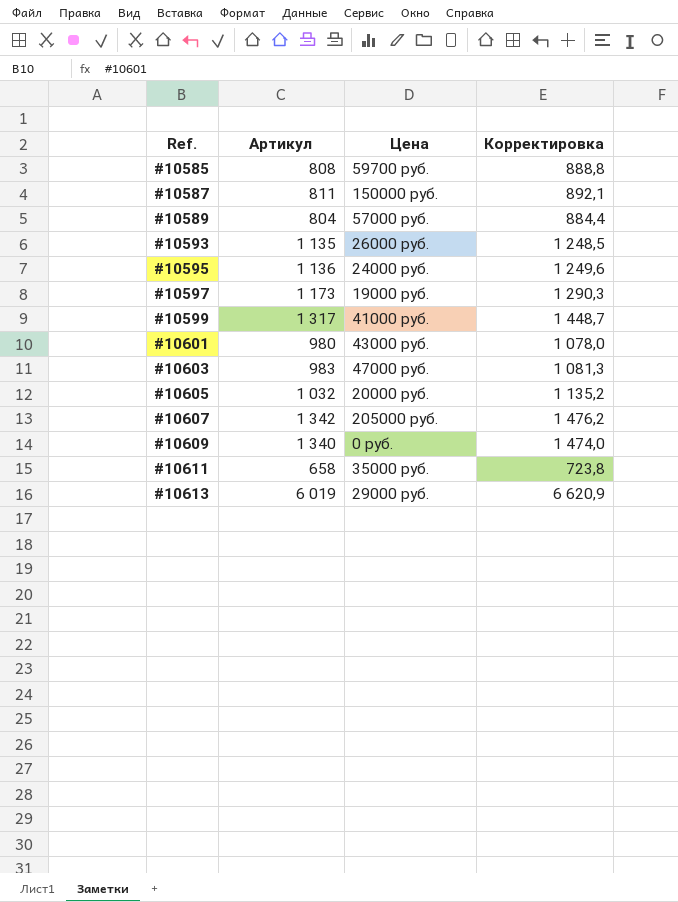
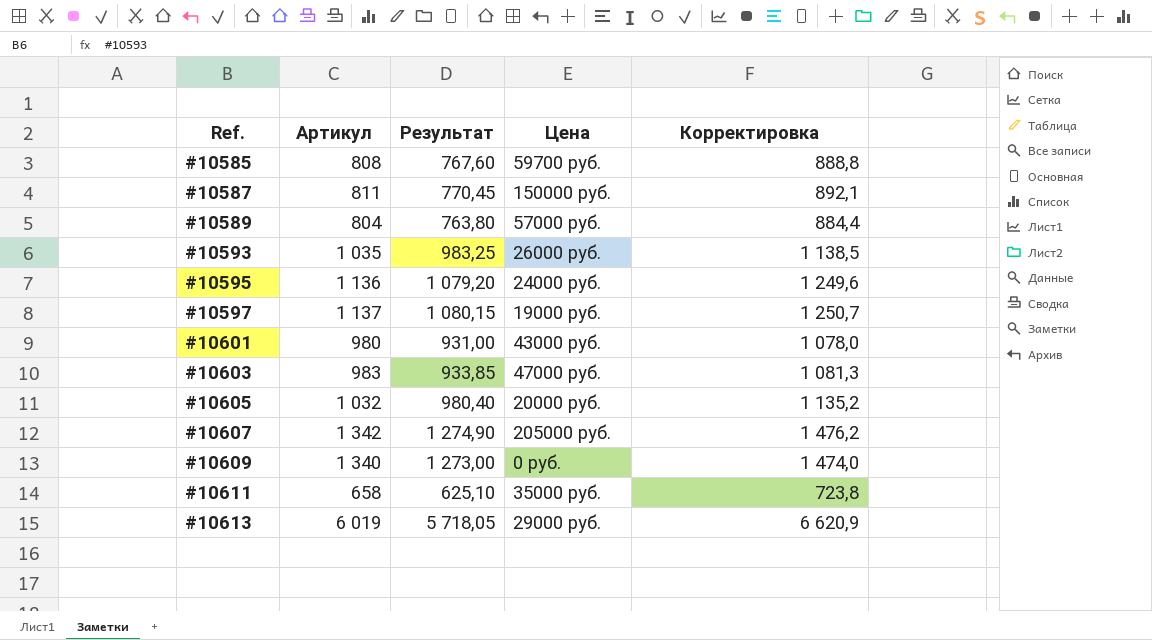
column Результат | formula: none -> [Артикул] * 0,95
row #10599: 1 317 | 41000 руб. | 1 448,7 -> none
#10593 | Артикул: 1 135 -> 1 035
#10593 | Корректировка: 1 248,5 -> 1 138,5
#10597 | Артикул: 1 173 -> 1 137
#10597 | Корректировка: 1 290,3 -> 1 250,7

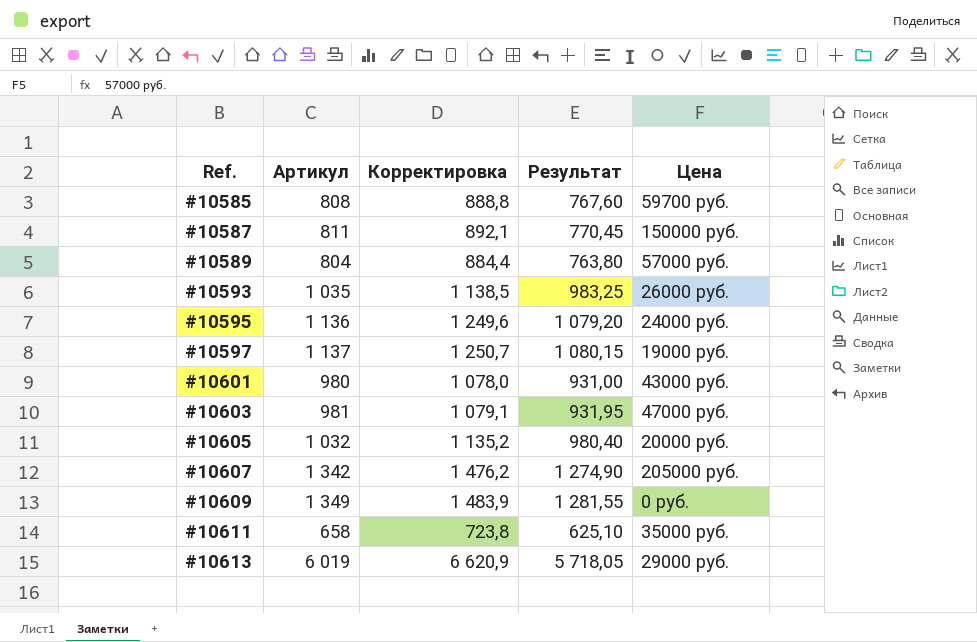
column Корректировка | position: 5 -> 3
#10603 | Артикул: 983 -> 981
#10603 | Корректировка: 1 081,3 -> 1 079,1
#10603 | Результат: 933,85 -> 931,95
#10609 | Артикул: 1 340 -> 1 349
#10609 | Корректировка: 1 474,0 -> 1 483,9
#10609 | Результат: 1 273,00 -> 1 281,55

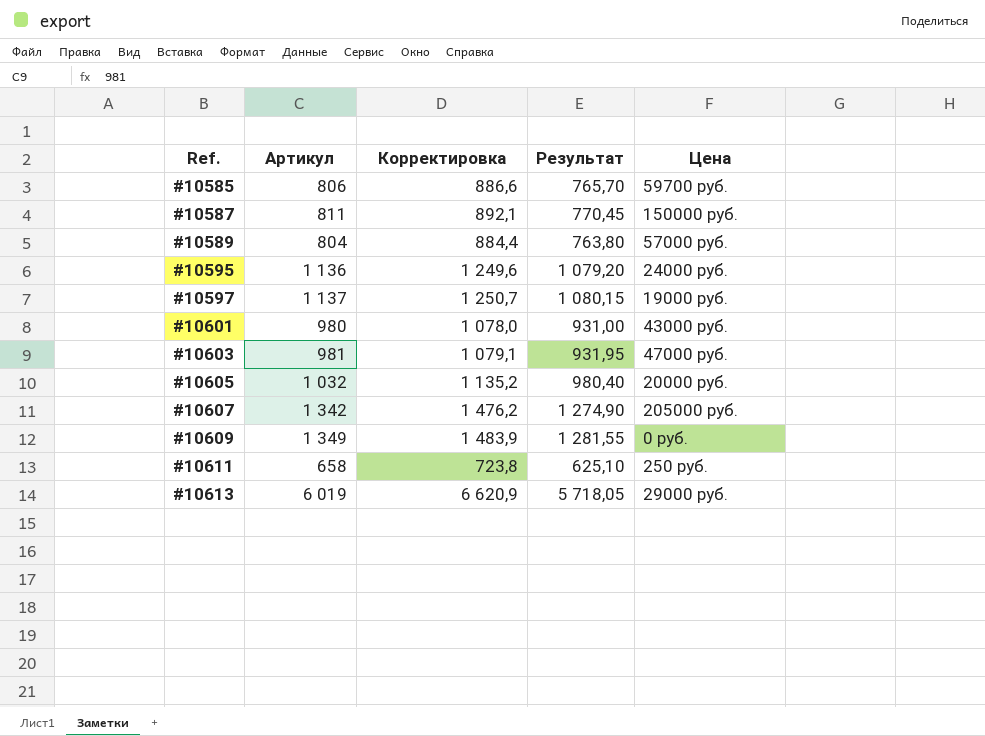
row #10593: 1 035 | 1 138,5 | 983,25 | 26000 руб. -> none
#10585 | Артикул: 808 -> 806
#10585 | Корректировка: 888,8 -> 886,6
#10585 | Результат: 767,60 -> 765,70
#10611 | Цена: 35000 руб. -> 250 руб.

